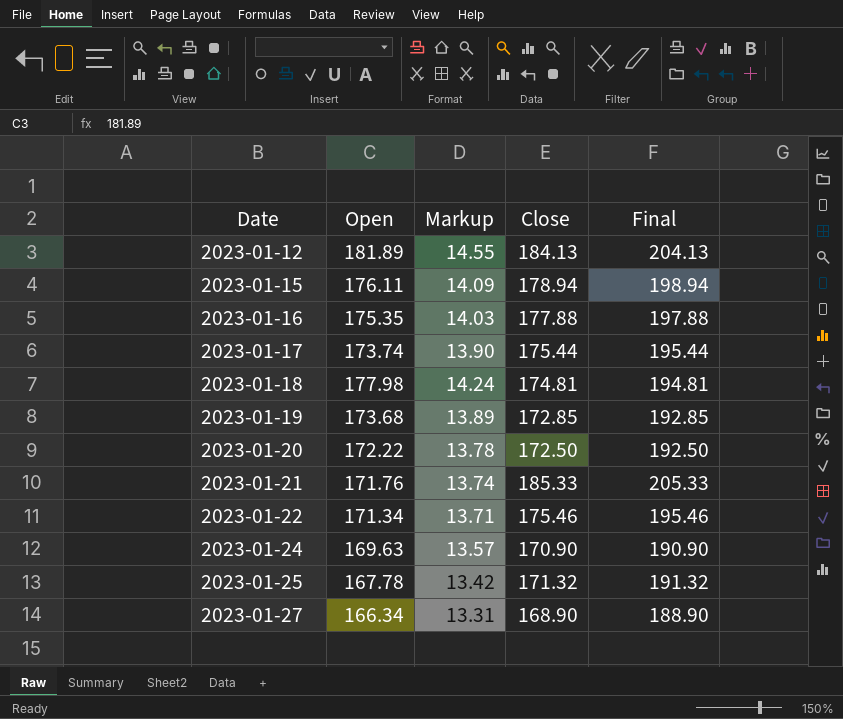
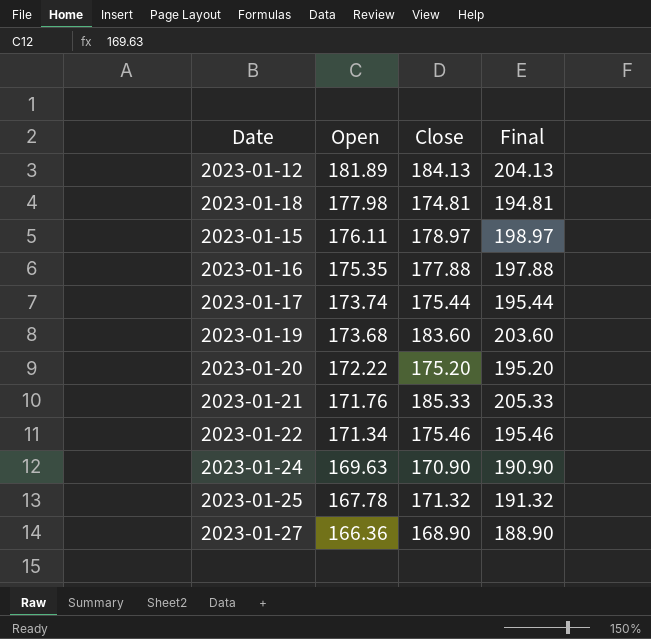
row order: Date ascending -> Open descending
column Markup | formula: [Open] * 0.08 -> none
2023-01-15 | Close: 178.94 -> 178.97
2023-01-15 | Final: 198.94 -> 198.97
2023-01-19 | Close: 172.85 -> 183.60
2023-01-19 | Final: 192.85 -> 203.60
2023-01-20 | Close: 172.50 -> 175.20
2023-01-20 | Final: 192.50 -> 195.20
2023-01-27 | Open: 166.34 -> 166.36

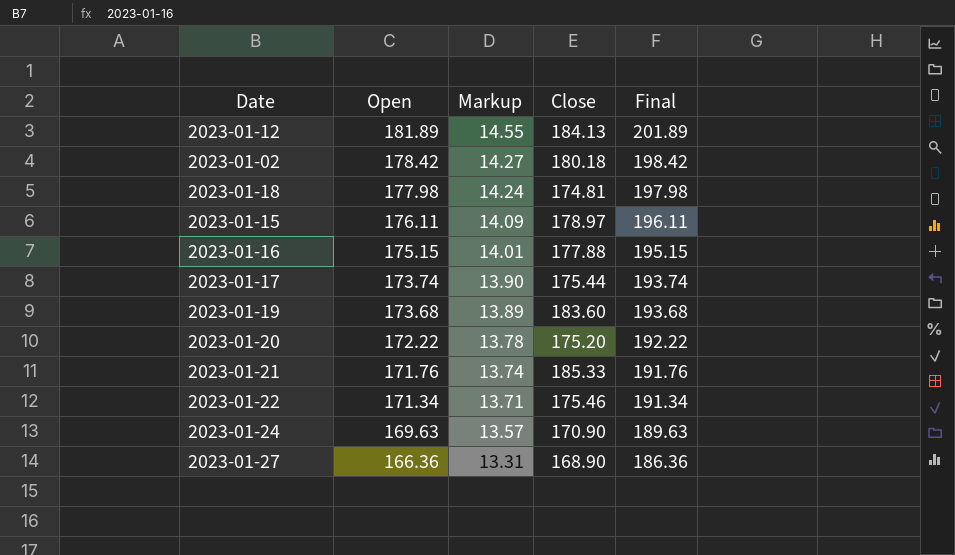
column Markup | formula: none -> [Open] * 0.08
column Final | formula: [Close] + 20 -> [Open] + 20
row 2023-01-25: 167.78 | 171.32 | 191.32 -> none
row 2023-01-02: none -> 178.42 | 14.27 | 180.18 | 198.42
2023-01-16 | Open: 175.35 -> 175.15

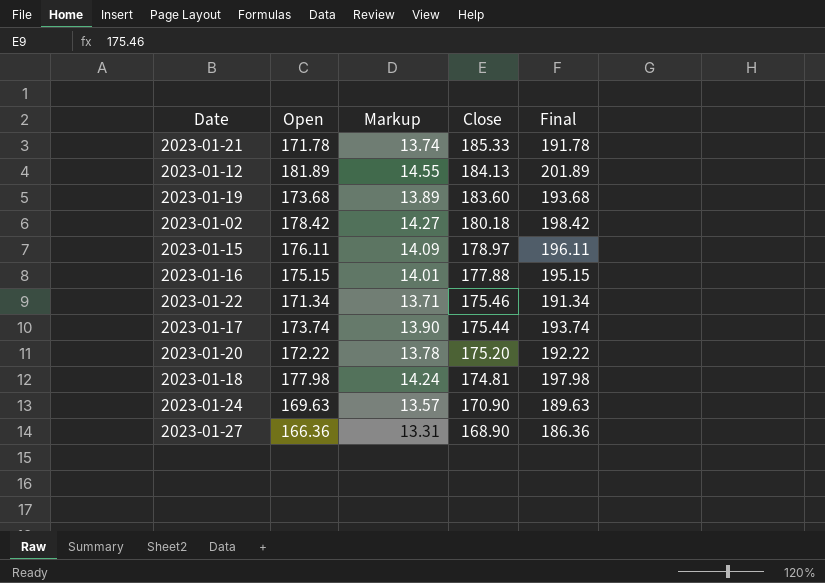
row order: Open descending -> Close descending
2023-01-21 | Open: 171.76 -> 171.78
2023-01-21 | Final: 191.76 -> 191.78

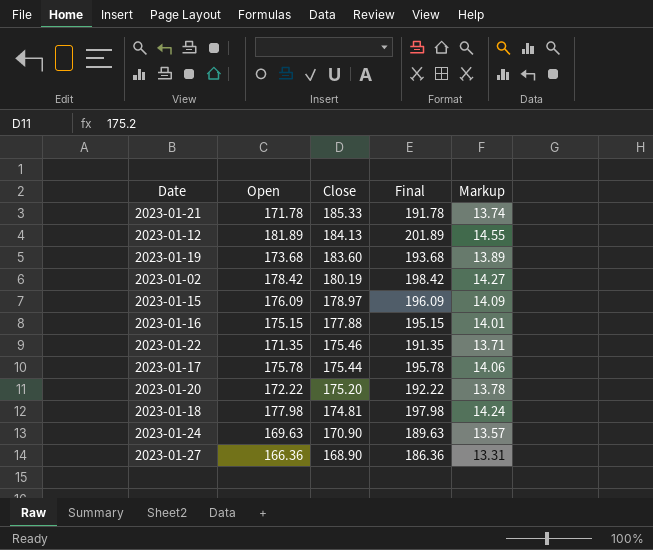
column Markup | position: 3 -> 5
2023-01-02 | Close: 180.18 -> 180.19
2023-01-15 | Open: 176.11 -> 176.09
2023-01-15 | Final: 196.11 -> 196.09
2023-01-22 | Open: 171.34 -> 171.35
2023-01-22 | Final: 191.34 -> 191.35
2023-01-17 | Open: 173.74 -> 175.78
2023-01-17 | Final: 193.74 -> 195.78
2023-01-17 | Markup: 13.90 -> 14.06

